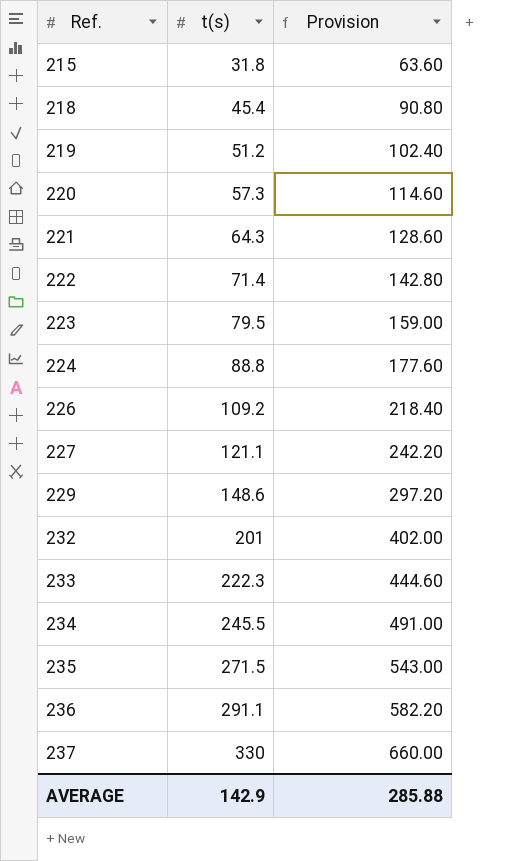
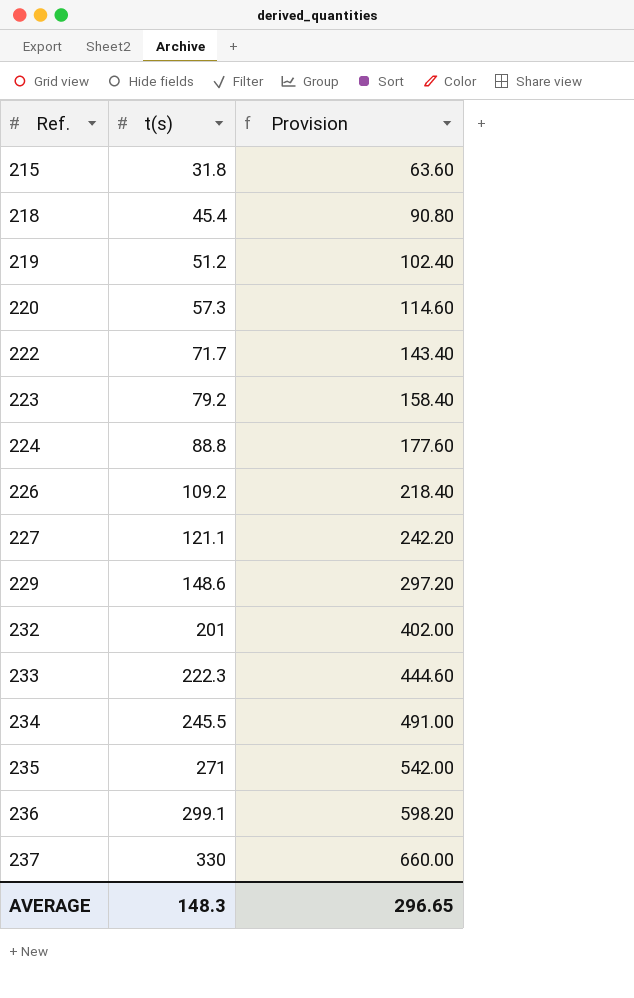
row 221: 64.3 | 128.60 -> none
222 | t(s): 71.4 -> 71.7
222 | Provision: 142.80 -> 143.40
223 | t(s): 79.5 -> 79.2
223 | Provision: 159.00 -> 158.40
235 | t(s): 271.5 -> 271
235 | Provision: 543.00 -> 542.00
236 | t(s): 291.1 -> 299.1
236 | Provision: 582.20 -> 598.20
AVERAGE | t(s): 142.9 -> 148.3
AVERAGE | Provision: 285.88 -> 296.65

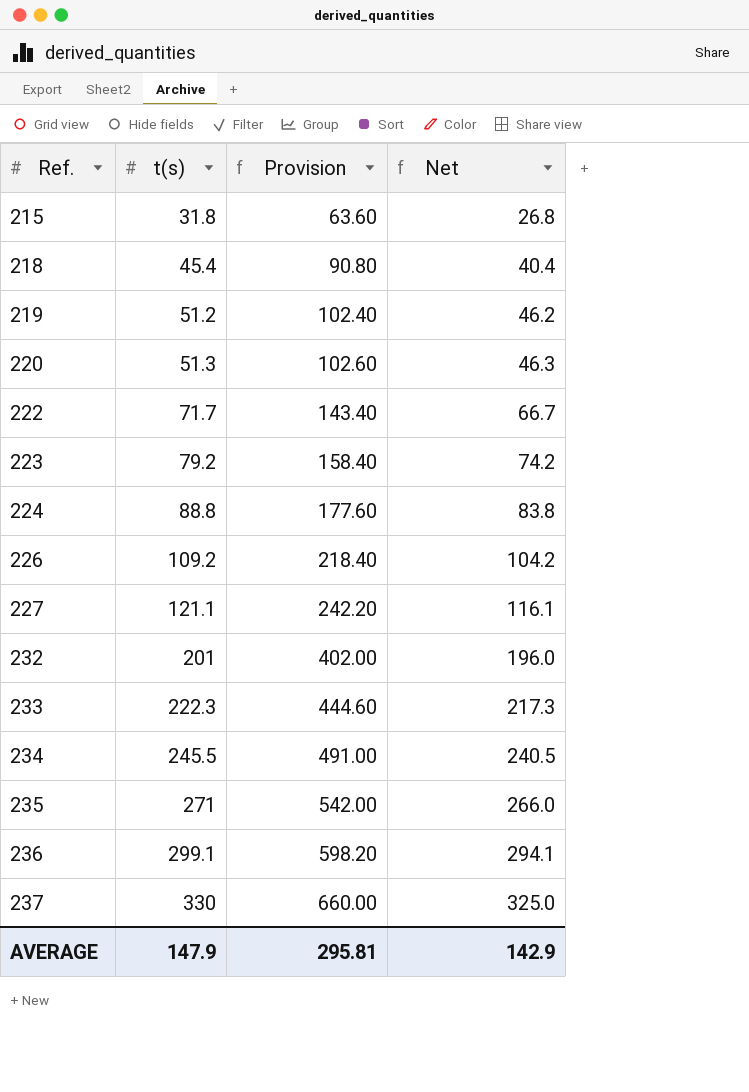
column Net | formula: none -> [t(s)] - 5
row 229: 148.6 | 297.20 -> none
220 | t(s): 57.3 -> 51.3
220 | Provision: 114.60 -> 102.60
AVERAGE | t(s): 148.3 -> 147.9
AVERAGE | Provision: 296.65 -> 295.81

